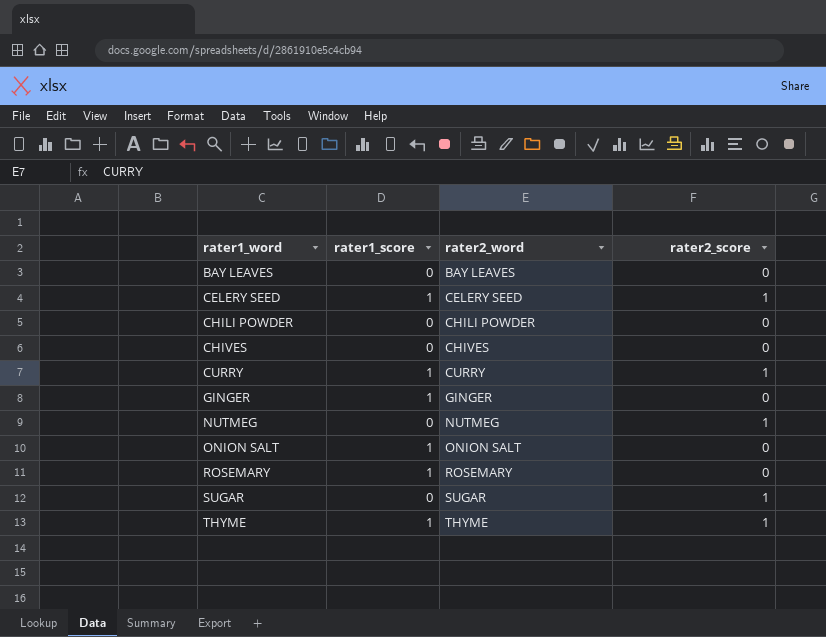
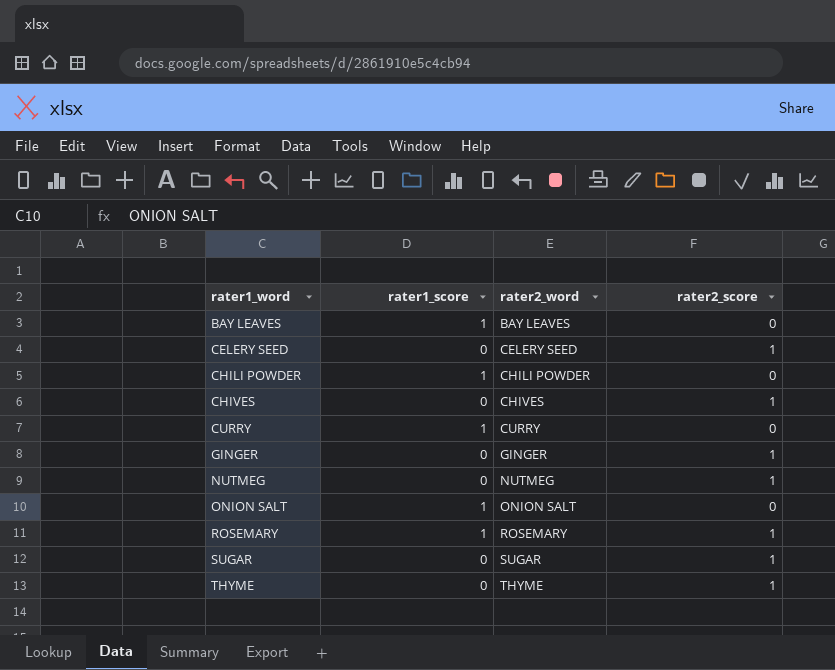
BAY LEAVES | rater1_score: 0 -> 1
CELERY SEED | rater1_score: 1 -> 0
CHILI POWDER | rater1_score: 0 -> 1
CHIVES | rater2_score: 0 -> 1
CURRY | rater2_score: 1 -> 0
GINGER | rater1_score: 1 -> 0
GINGER | rater2_score: 0 -> 1
ROSEMARY | rater2_score: 0 -> 1
THYME | rater1_score: 1 -> 0

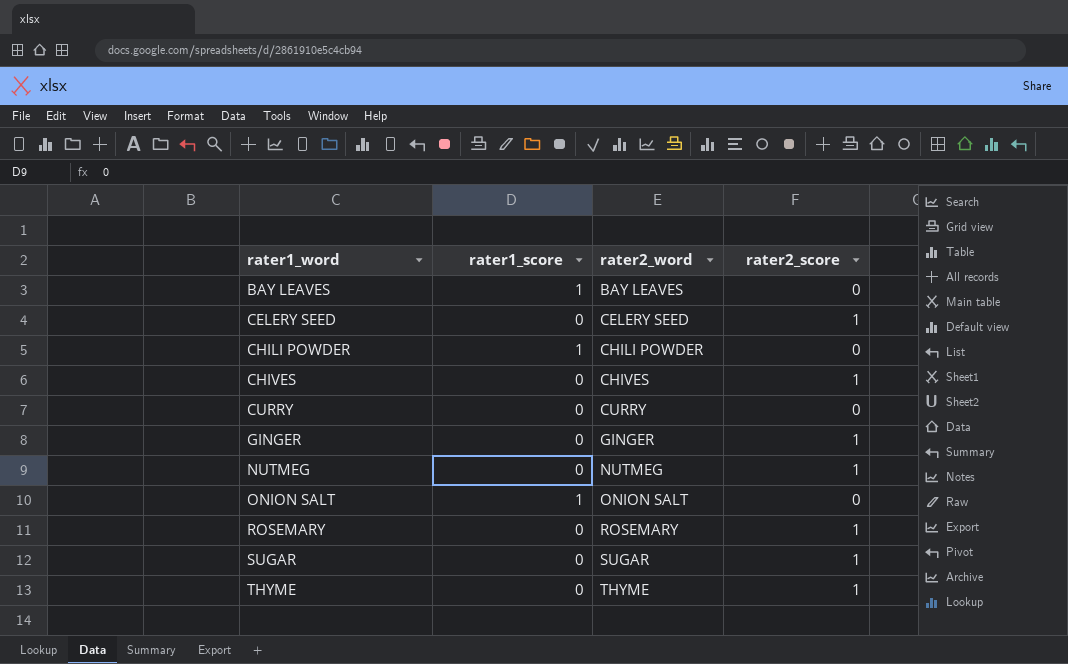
CURRY | rater1_score: 1 -> 0
ROSEMARY | rater1_score: 1 -> 0

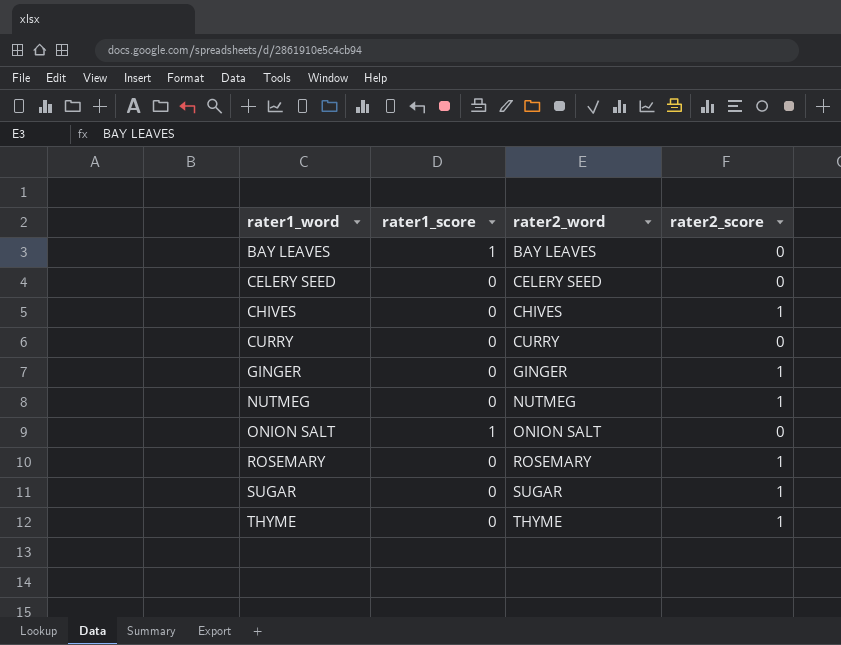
row CHILI POWDER: 1 | CHILI POWDER | 0 -> none
CELERY SEED | rater2_score: 1 -> 0

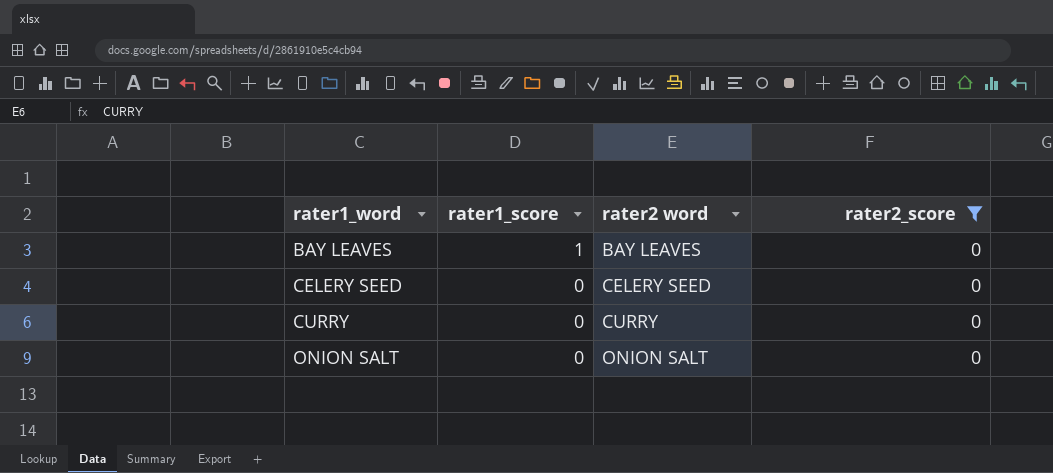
filter: none -> rater2_score = 0
column name: rater2_word -> rater2 word
ONION SALT | rater1_score: 1 -> 0

